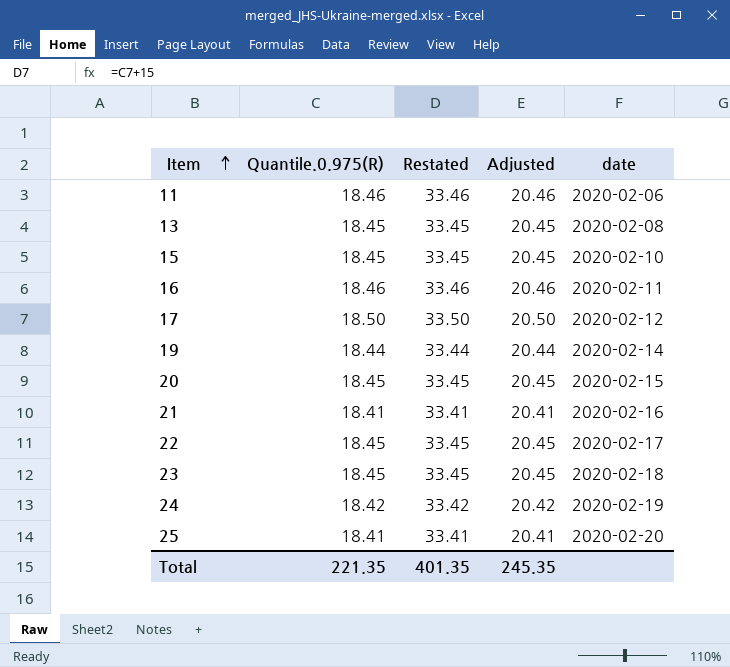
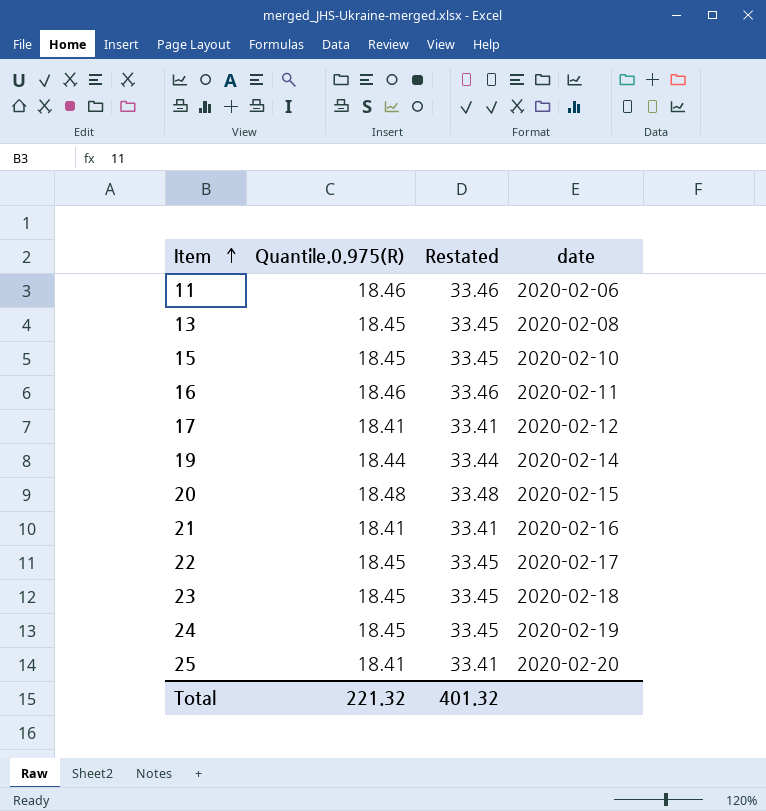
column Adjusted | formula: [Quantile.0.975(R)] + 2 -> none
17 | Quantile.0.975(R): 18.50 -> 18.41
17 | Restated: 33.50 -> 33.41
20 | Quantile.0.975(R): 18.45 -> 18.48
20 | Restated: 33.45 -> 33.48
24 | Quantile.0.975(R): 18.42 -> 18.45
24 | Restated: 33.42 -> 33.45
Total | Quantile.0.975(R): 221.35 -> 221.32
Total | Restated: 401.35 -> 401.32

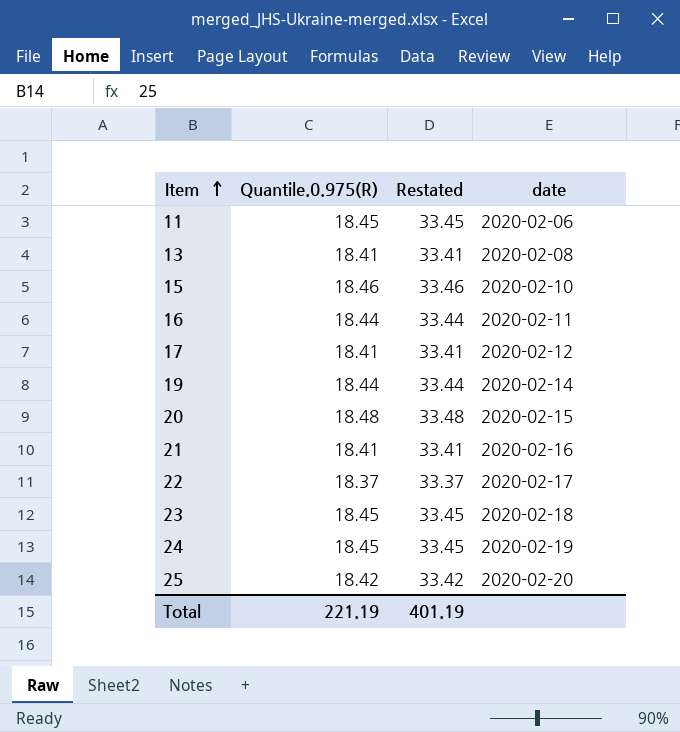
11 | Quantile.0.975(R): 18.46 -> 18.45
11 | Restated: 33.46 -> 33.45
13 | Quantile.0.975(R): 18.45 -> 18.41
13 | Restated: 33.45 -> 33.41
15 | Quantile.0.975(R): 18.45 -> 18.46
15 | Restated: 33.45 -> 33.46
16 | Quantile.0.975(R): 18.46 -> 18.44
16 | Restated: 33.46 -> 33.44
22 | Quantile.0.975(R): 18.45 -> 18.37
22 | Restated: 33.45 -> 33.37
25 | Quantile.0.975(R): 18.41 -> 18.42
25 | Restated: 33.41 -> 33.42
Total | Quantile.0.975(R): 221.32 -> 221.19
Total | Restated: 401.32 -> 401.19

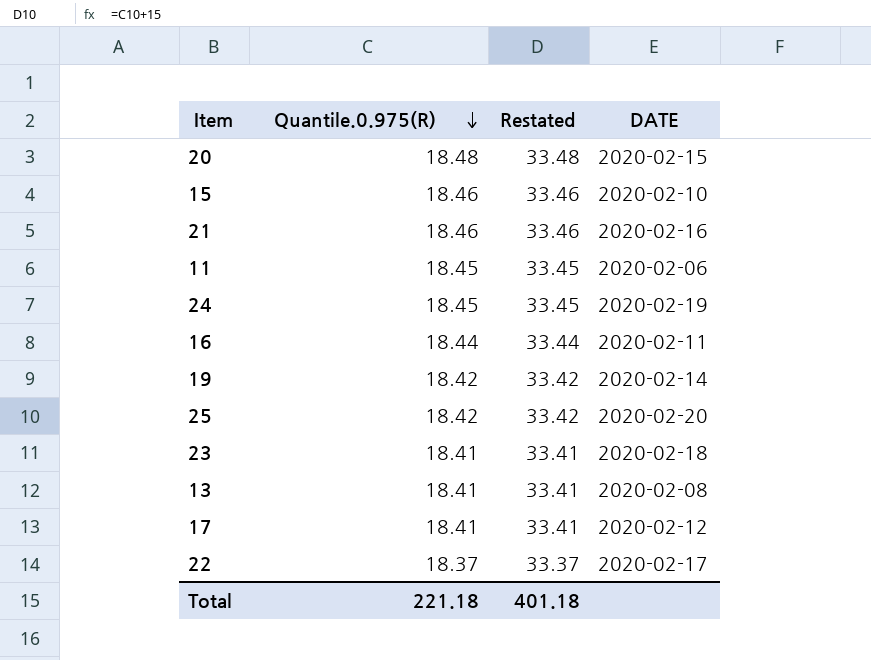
row order: Item ascending -> Quantile.0.975(R) descending
column name: date -> DATE
21 | Quantile.0.975(R): 18.41 -> 18.46
21 | Restated: 33.41 -> 33.46
19 | Quantile.0.975(R): 18.44 -> 18.42
19 | Restated: 33.44 -> 33.42
23 | Quantile.0.975(R): 18.45 -> 18.41
23 | Restated: 33.45 -> 33.41
Total | Quantile.0.975(R): 221.19 -> 221.18
Total | Restated: 401.19 -> 401.18

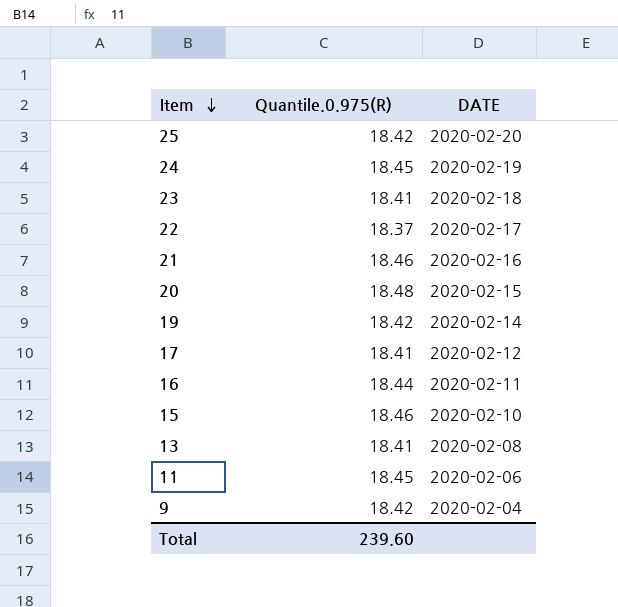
row order: Quantile.0.975(R) descending -> Item descending
column Restated | formula: [Quantile.0.975(R)] + 15 -> none
row 9: none -> 18.42 | 2020-02-04
Total | Quantile.0.975(R): 221.18 -> 239.60

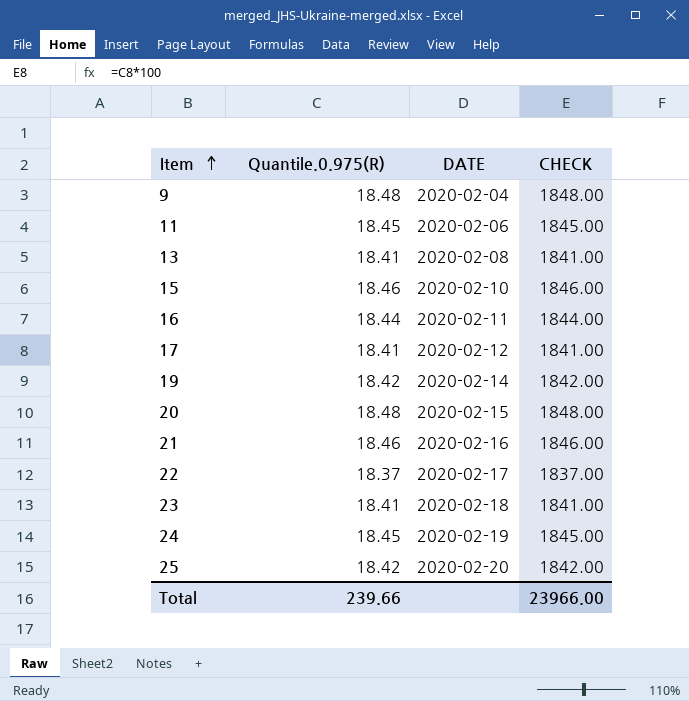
row order: Item descending -> Item ascending
column CHECK | formula: none -> [Quantile.0.975(R)] * 100
9 | Quantile.0.975(R): 18.42 -> 18.48
Total | Quantile.0.975(R): 239.60 -> 239.66

